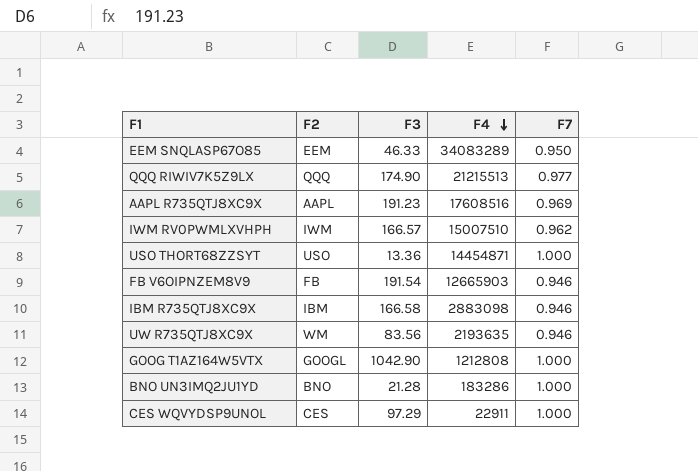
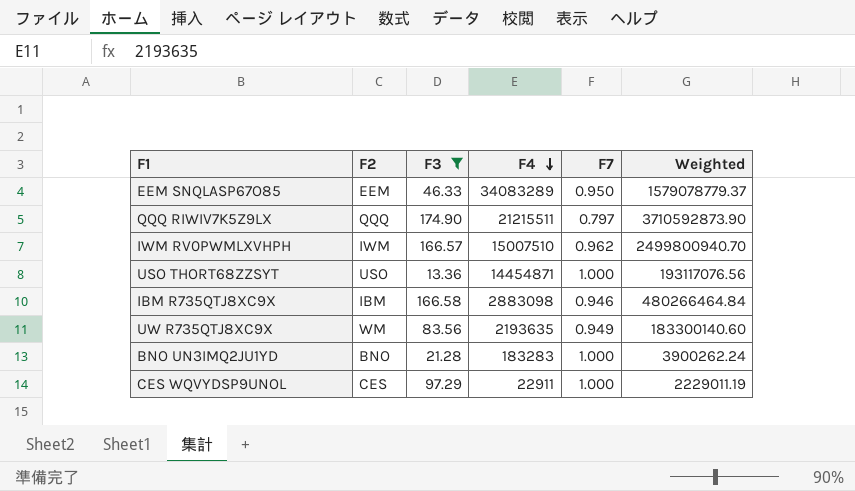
filter: none -> F3 <= 174.90
column Weighted | formula: none -> [F3] * [F4]
QQQ RIWIV7K5Z9LX | F4: 21215513 -> 21215511
QQQ RIWIV7K5Z9LX | F7: 0.977 -> 0.797
UW R735QTJ8XC9X | F7: 0.946 -> 0.949
BNO UN3IMQ2JU1YD | F4: 183286 -> 183283

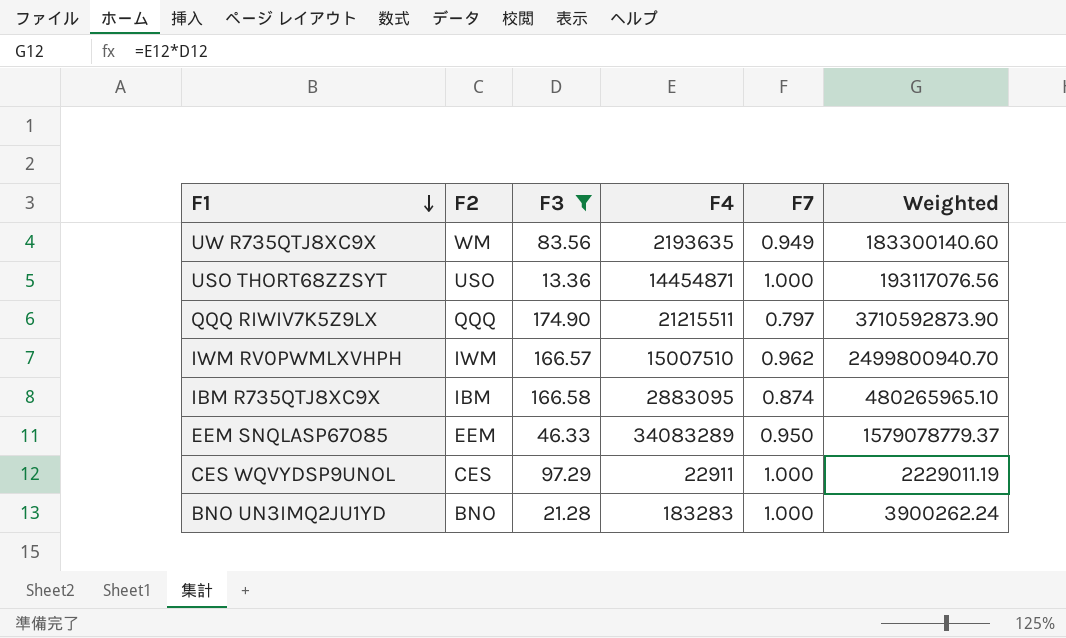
row order: F4 descending -> F1 descending
IBM R735QTJ8XC9X | F4: 2883098 -> 2883095
IBM R735QTJ8XC9X | F7: 0.946 -> 0.874
IBM R735QTJ8XC9X | Weighted: 480266464.84 -> 480265965.10

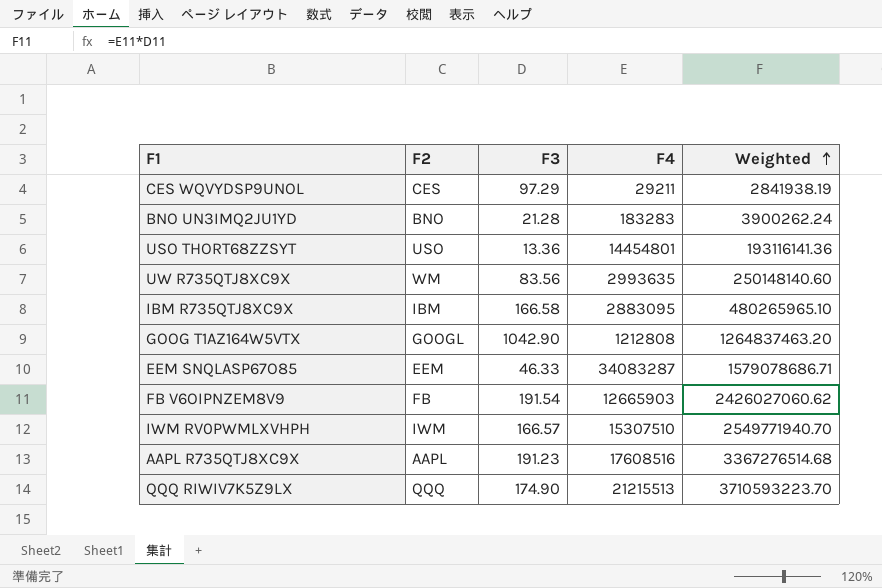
filter: F3 <= 174.90 -> none
row order: F1 descending -> Weighted ascending
column F7 | position: 5 -> none
CES WQVYDSP9UNOL | F4: 22911 -> 29211
CES WQVYDSP9UNOL | Weighted: 2229011.19 -> 2841938.19
USO THORT68ZZSYT | F4: 14454871 -> 14454801
USO THORT68ZZSYT | Weighted: 193117076.56 -> 193116141.36
UW R735QTJ8XC9X | F4: 2193635 -> 2993635
UW R735QTJ8XC9X | Weighted: 183300140.60 -> 250148140.60
EEM SNQLASP67O85 | F4: 34083289 -> 34083287
EEM SNQLASP67O85 | Weighted: 1579078779.37 -> 1579078686.71
IWM RV0PWMLXVHPH | F4: 15007510 -> 15307510
IWM RV0PWMLXVHPH | Weighted: 2499800940.70 -> 2549771940.70
QQQ RIWIV7K5Z9LX | F4: 21215511 -> 21215513
QQQ RIWIV7K5Z9LX | Weighted: 3710592873.90 -> 3710593223.70

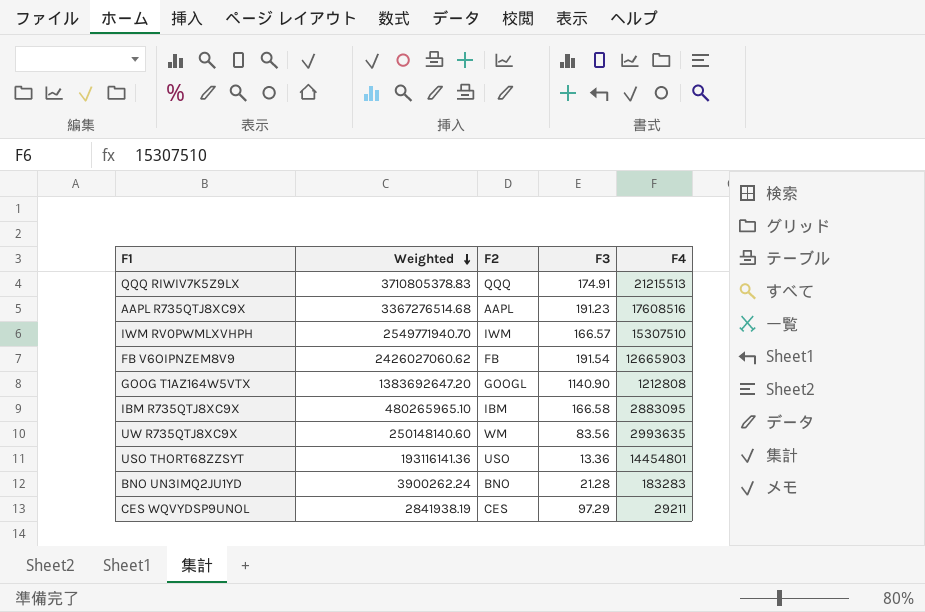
row order: Weighted ascending -> Weighted descending
column Weighted | position: 5 -> 2
row EEM SNQLASP67O85: EEM | 46.33 | 34083287 | 1579078686.71 -> none
QQQ RIWIV7K5Z9LX | Weighted: 3710593223.70 -> 3710805378.83
QQQ RIWIV7K5Z9LX | F3: 174.90 -> 174.91
GOOG T1AZ164W5VTX | Weighted: 1264837463.20 -> 1383692647.20
GOOG T1AZ164W5VTX | F3: 1042.90 -> 1140.90

